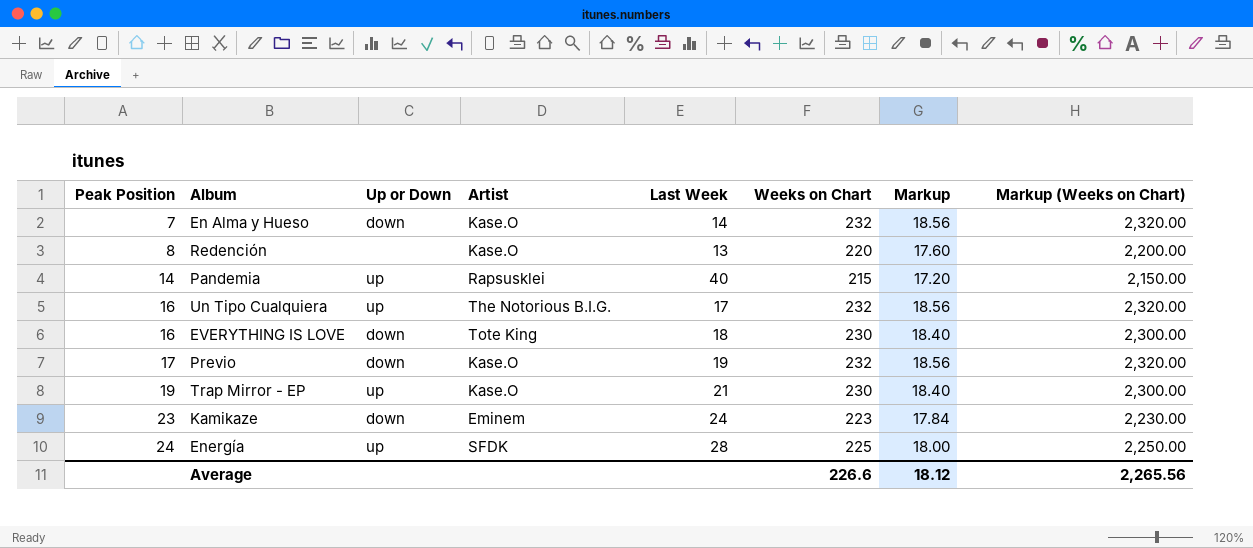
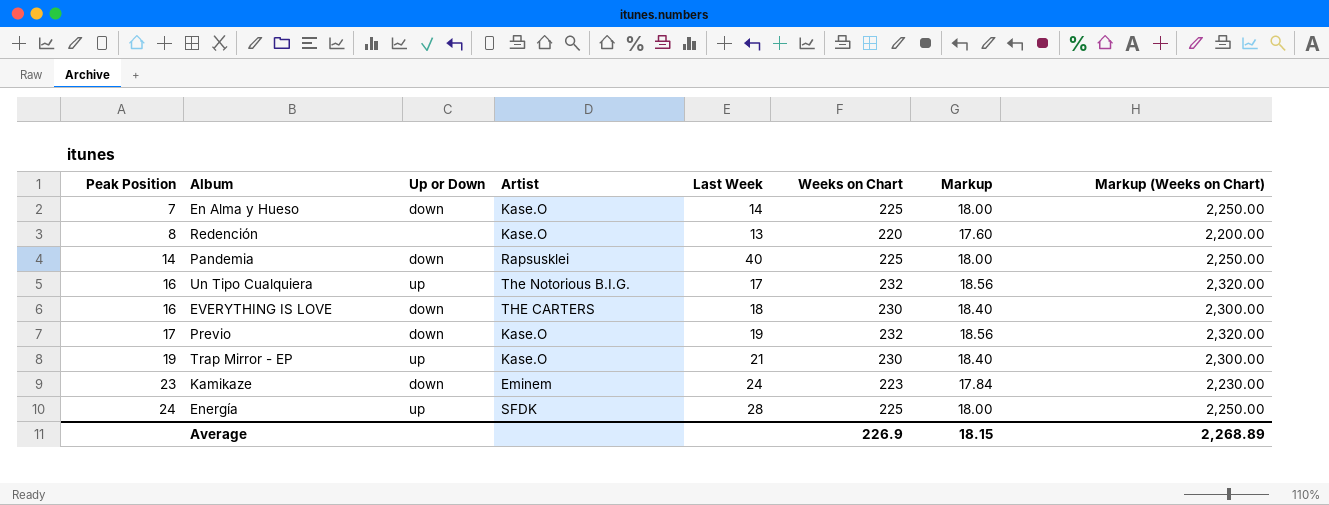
En Alma y Hueso | Weeks on Chart: 232 -> 225
En Alma y Hueso | Markup: 18.56 -> 18.00
En Alma y Hueso | Markup (Weeks on Chart): 2,320.00 -> 2,250.00
Pandemia | Up or Down: up -> down
Pandemia | Weeks on Chart: 215 -> 225
Pandemia | Markup: 17.20 -> 18.00
Pandemia | Markup (Weeks on Chart): 2,150.00 -> 2,250.00
EVERYTHING IS LOVE | Artist: Tote King -> THE CARTERS
Average | Weeks on Chart: 226.6 -> 226.9
Average | Markup: 18.12 -> 18.15
Average | Markup (Weeks on Chart): 2,265.56 -> 2,268.89

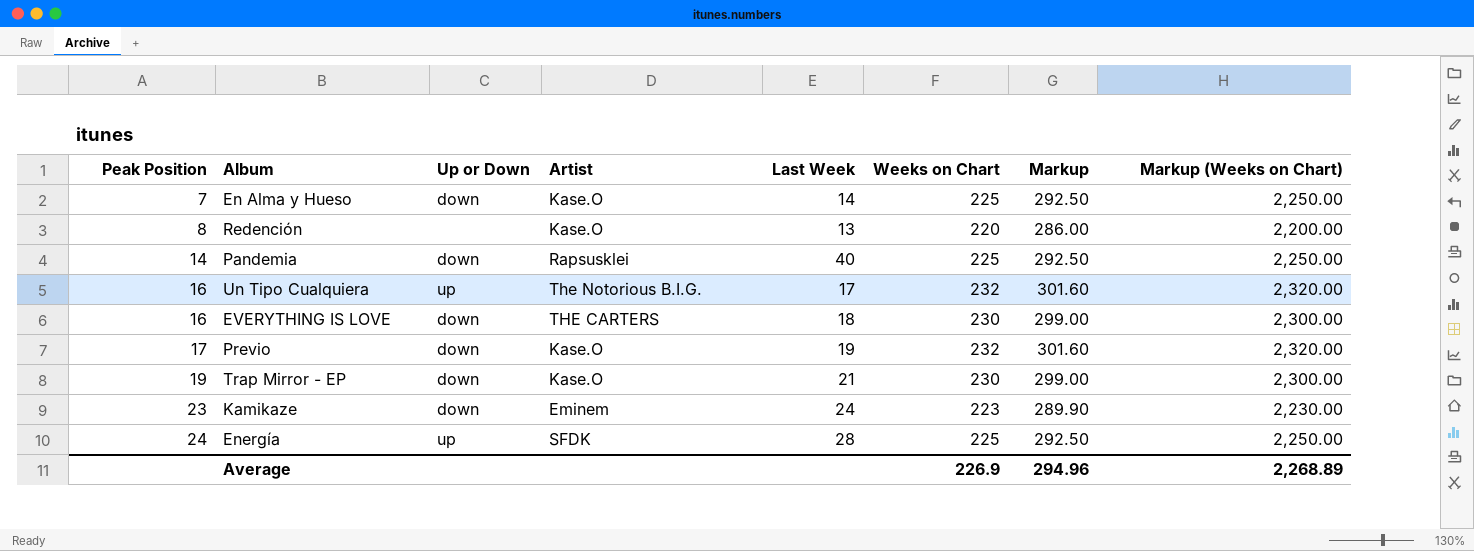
column Markup | formula: [Weeks on Chart] * 0.08 -> [Weeks on Chart] * 1.3
Trap Mirror - EP | Up or Down: up -> down
Average | Markup: 18.15 -> 294.96

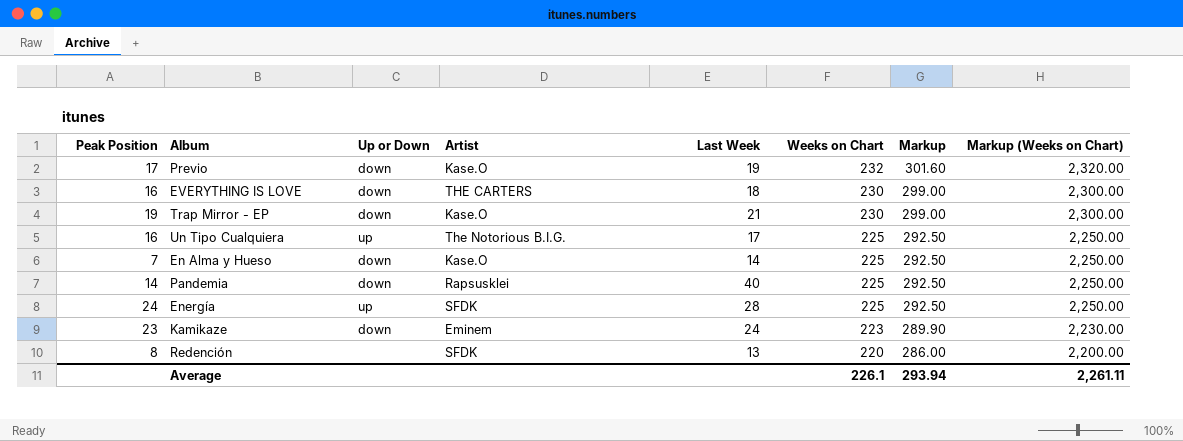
row order: Peak Position ascending -> Weeks on Chart descending
Un Tipo Cualquiera | Weeks on Chart: 232 -> 225
Un Tipo Cualquiera | Markup: 301.60 -> 292.50
Un Tipo Cualquiera | Markup (Weeks on Chart): 2,320.00 -> 2,250.00
Redención | Artist: Kase.O -> SFDK
Average | Weeks on Chart: 226.9 -> 226.1
Average | Markup: 294.96 -> 293.94
Average | Markup (Weeks on Chart): 2,268.89 -> 2,261.11

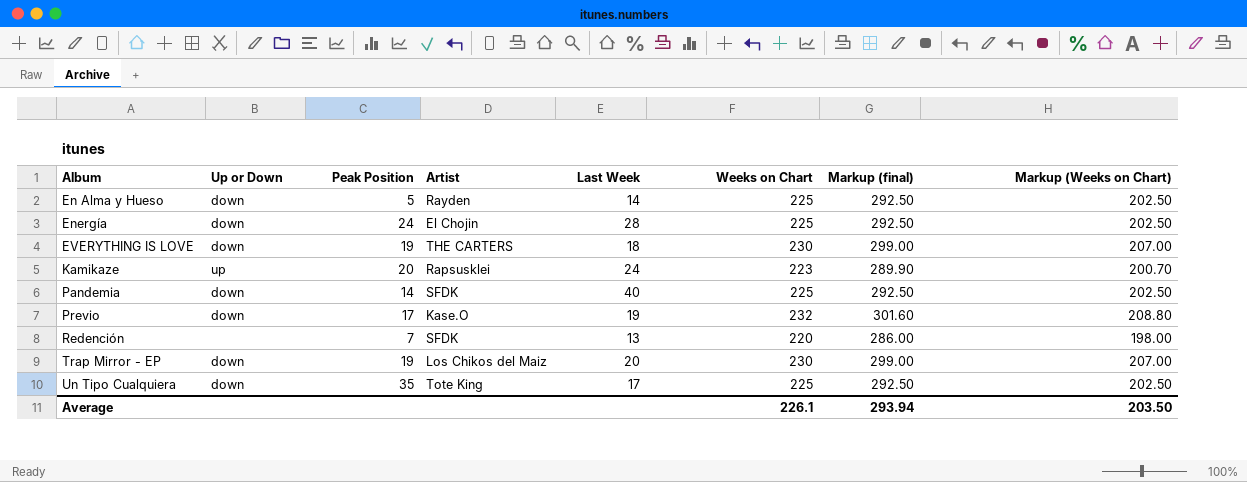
row order: Weeks on Chart descending -> Album ascending
column Peak Position | position: 1 -> 3
column name: Markup -> Markup (final)
column Markup (Weeks on Chart) | formula: [Weeks on Chart] * 10 -> [Weeks on Chart] * 0.9
En Alma y Hueso | Peak Position: 7 -> 5
En Alma y Hueso | Artist: Kase.O -> Rayden
Energía | Up or Down: up -> down
Energía | Artist: SFDK -> El Chojin
EVERYTHING IS LOVE | Peak Position: 16 -> 19
Kamikaze | Up or Down: down -> up
Kamikaze | Peak Position: 23 -> 20
Kamikaze | Artist: Eminem -> Rapsusklei
Pandemia | Artist: Rapsusklei -> SFDK
Redención | Peak Position: 8 -> 7
Trap Mirror - EP | Artist: Kase.O -> Los Chikos del Maiz
Trap Mirror - EP | Last Week: 21 -> 20
Un Tipo Cualquiera | Up or Down: up -> down
Un Tipo Cualquiera | Peak Position: 16 -> 35
Un Tipo Cualquiera | Artist: The Notorious B.I.G. -> Tote King
Average | Markup (Weeks on Chart): 2,261.11 -> 203.50

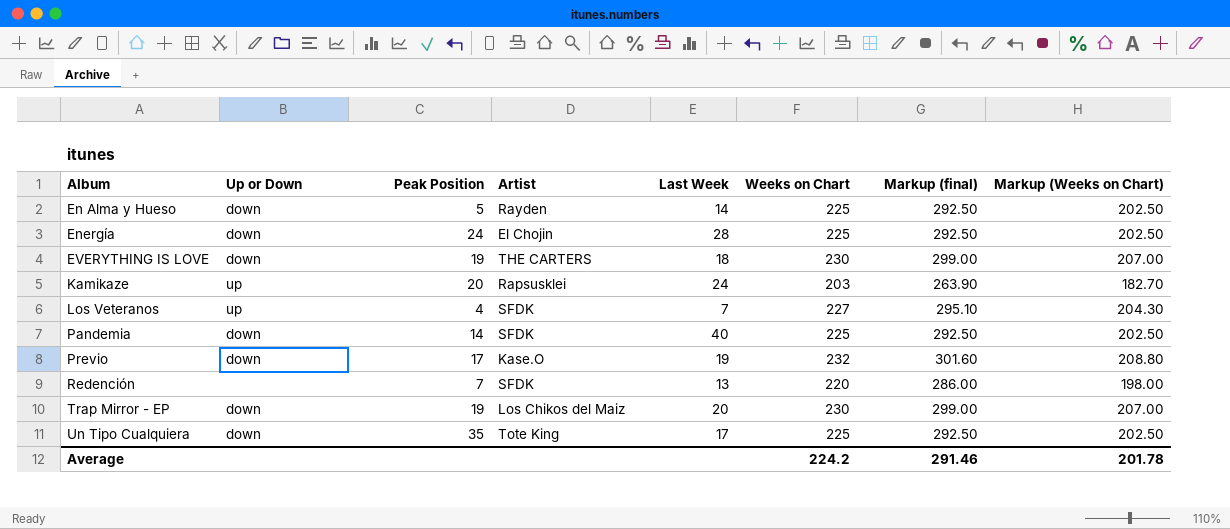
Kamikaze | Weeks on Chart: 223 -> 203
Kamikaze | Markup (final): 289.90 -> 263.90
Kamikaze | Markup (Weeks on Chart): 200.70 -> 182.70
row Los Veteranos: none -> up | 4 | SFDK | 7 | 227 | 295.10 | 204.30
Average | Weeks on Chart: 226.1 -> 224.2
Average | Markup (final): 293.94 -> 291.46
Average | Markup (Weeks on Chart): 203.50 -> 201.78

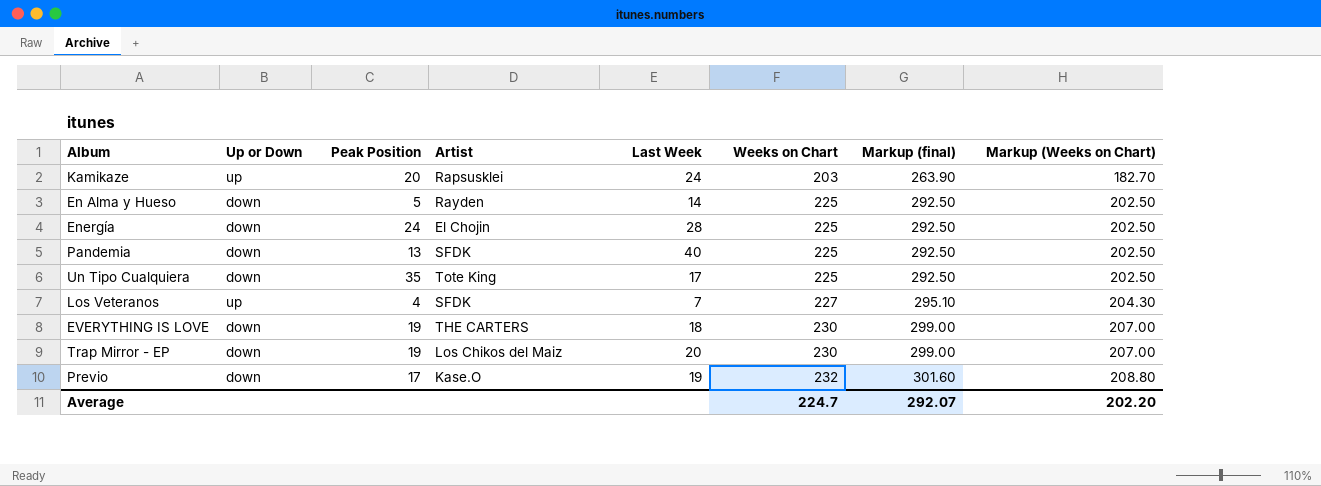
row order: Album ascending -> Weeks on Chart ascending
row Redención: none | 7 | SFDK | 13 | 220 | 286.00 | 198.00 -> none
Pandemia | Peak Position: 14 -> 13
Average | Weeks on Chart: 224.2 -> 224.7
Average | Markup (final): 291.46 -> 292.07
Average | Markup (Weeks on Chart): 201.78 -> 202.20

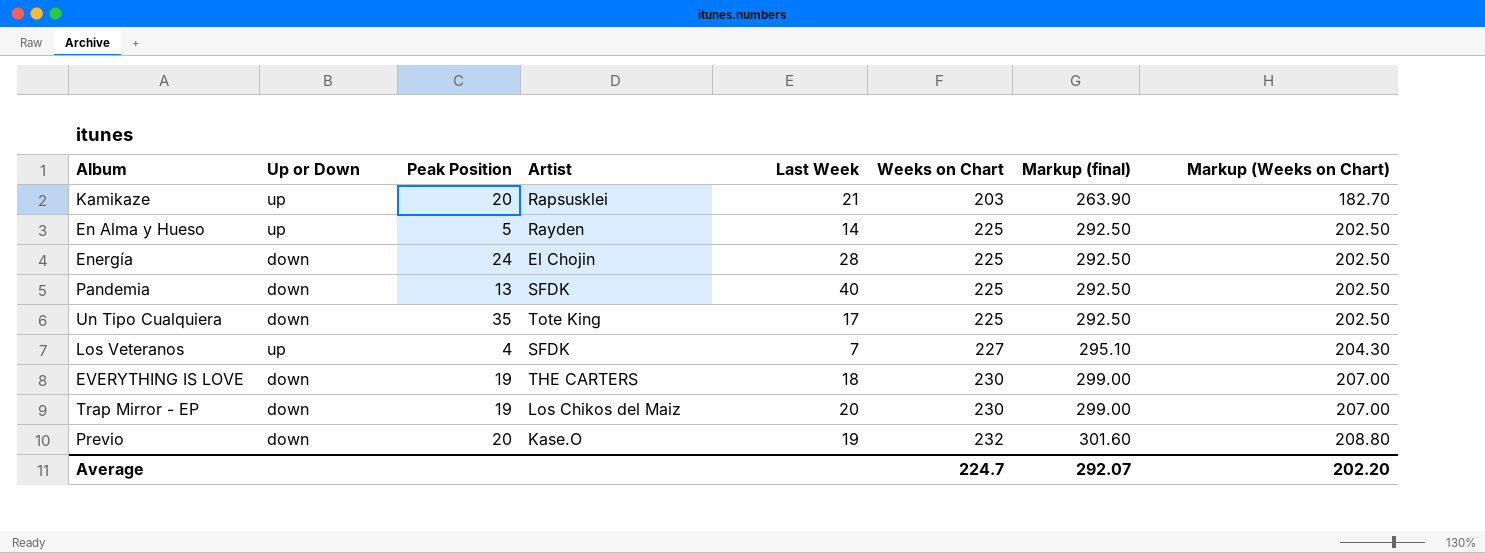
Kamikaze | Last Week: 24 -> 21
En Alma y Hueso | Up or Down: down -> up
Previo | Peak Position: 17 -> 20

